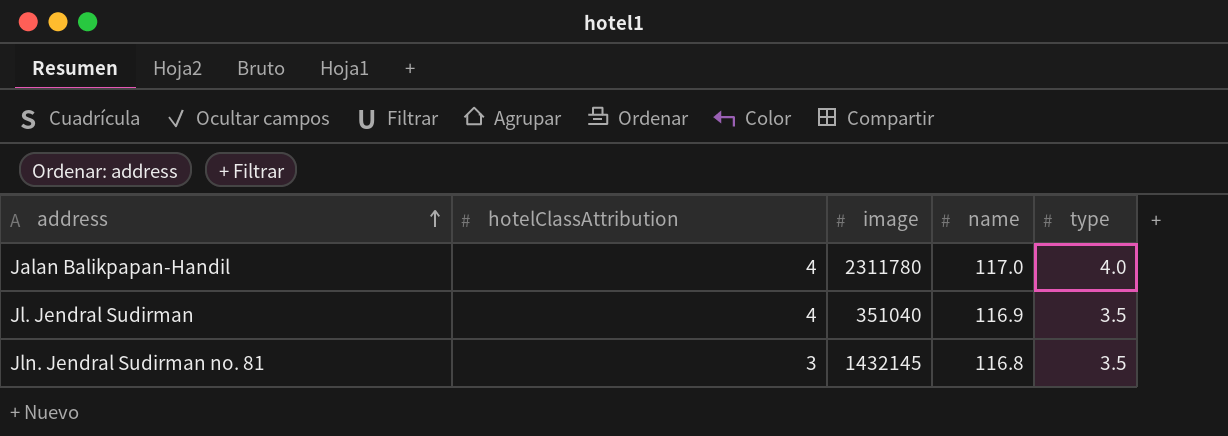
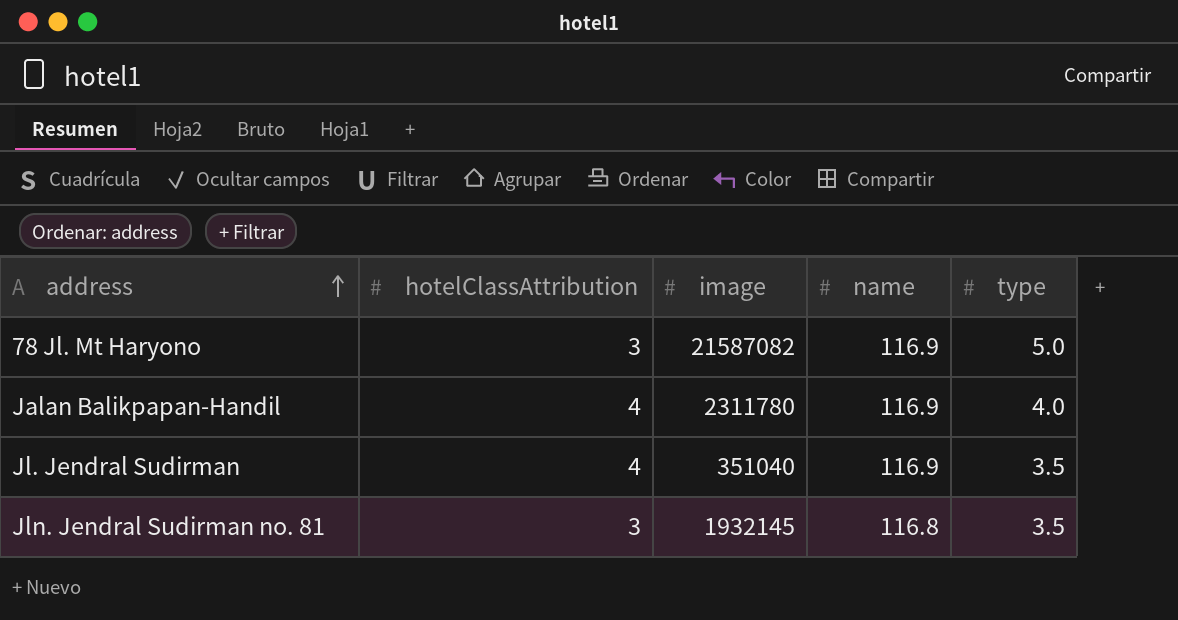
row 78 Jl. Mt Haryono: none -> 3 | 21587082 | 116.9 | 5.0
Jalan Balikpapan-Handil | name: 117.0 -> 116.9
Jln. Jendral Sudirman no. 81 | image: 1432145 -> 1932145

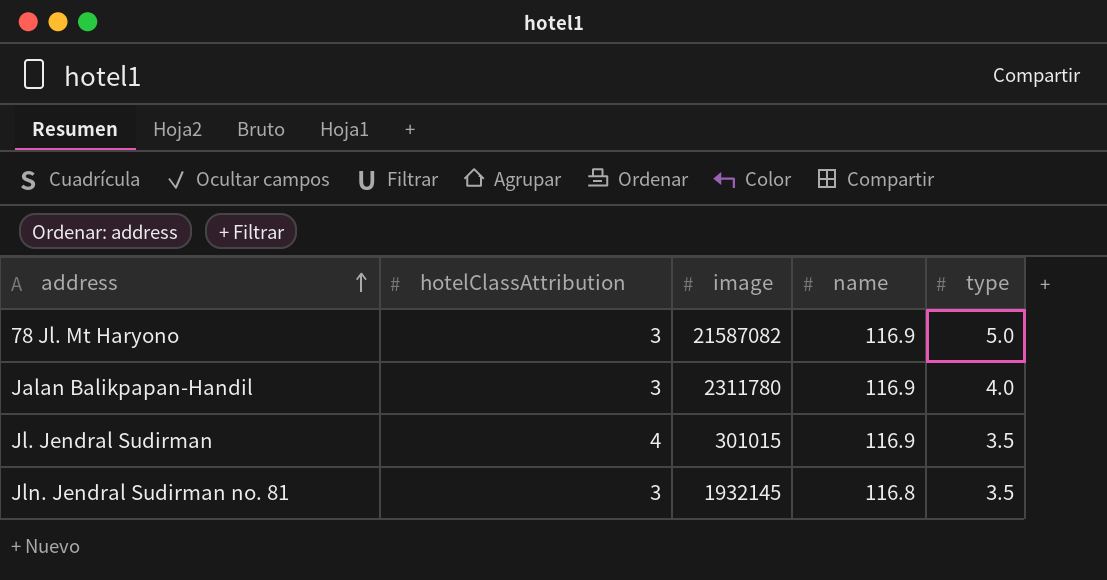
Jalan Balikpapan-Handil | hotelClassAttribution: 4 -> 3
Jl. Jendral Sudirman | image: 351040 -> 301015

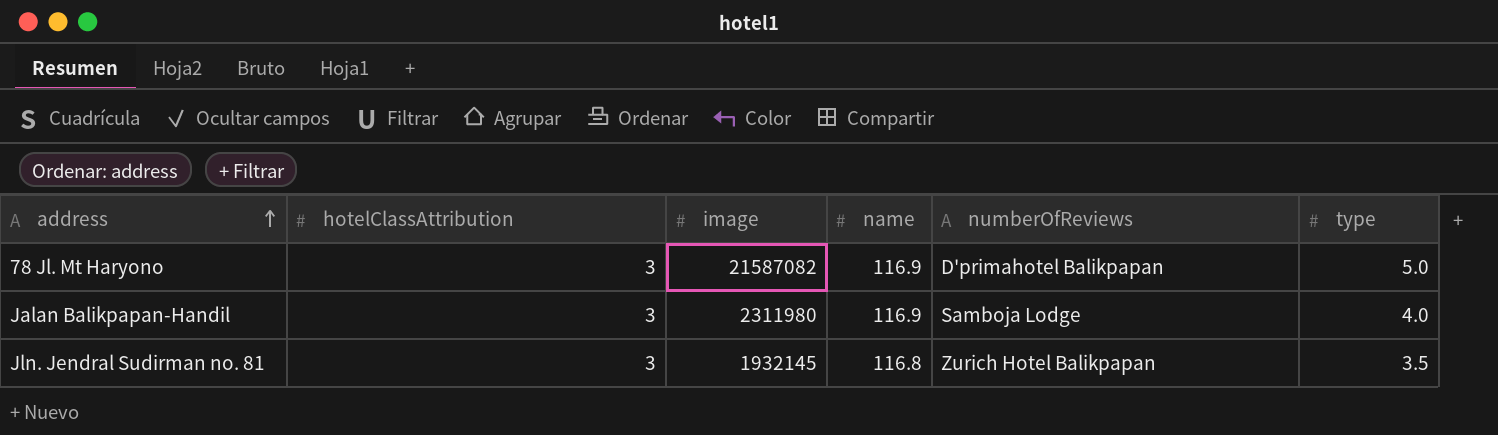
column numberOfReviews | position: none -> 5
row Jl. Jendral Sudirman: 4 | 301015 | 116.9 | 3.5 -> none
Jalan Balikpapan-Handil | image: 2311780 -> 2311980

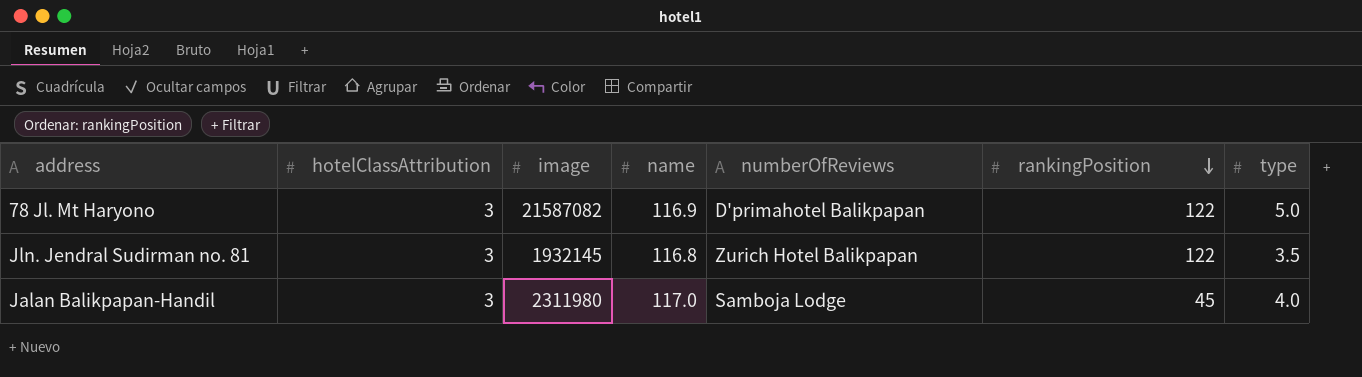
row order: address ascending -> rankingPosition descending
column rankingPosition | position: none -> 6
Jalan Balikpapan-Handil | name: 116.9 -> 117.0

